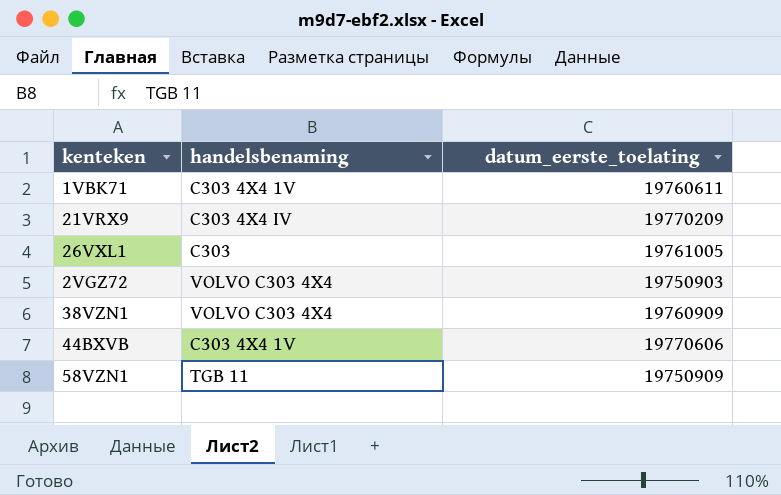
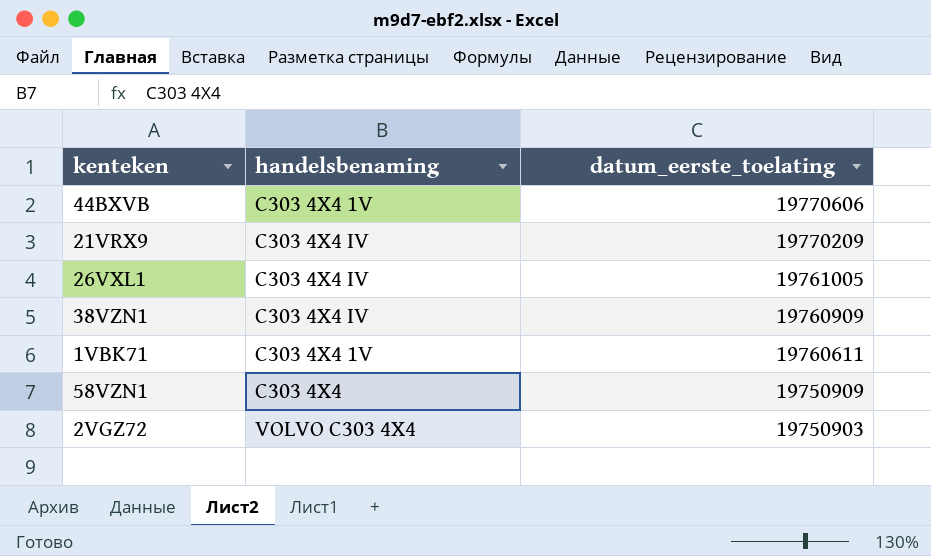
row order: none -> datum_eerste_toelating descending
26VXL1 | handelsbenaming: C303 -> C303 4X4 IV
38VZN1 | handelsbenaming: VOLVO C303 4X4 -> C303 4X4 IV
58VZN1 | handelsbenaming: TGB 11 -> C303 4X4

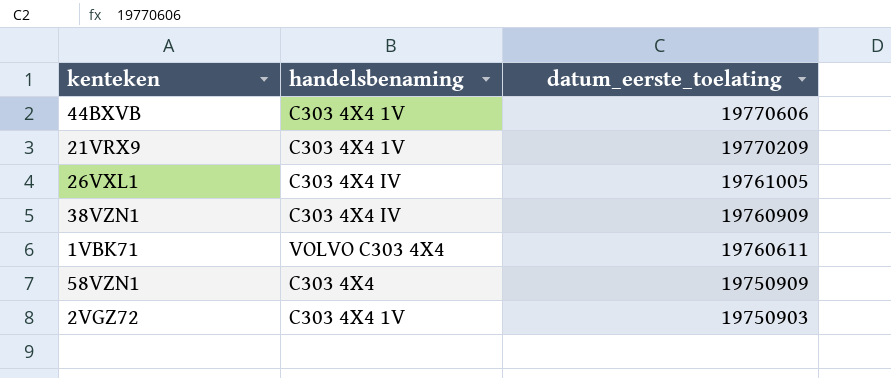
21VRX9 | handelsbenaming: C303 4X4 IV -> C303 4X4 1V
1VBK71 | handelsbenaming: C303 4X4 1V -> VOLVO C303 4X4
2VGZ72 | handelsbenaming: VOLVO C303 4X4 -> C303 4X4 1V

